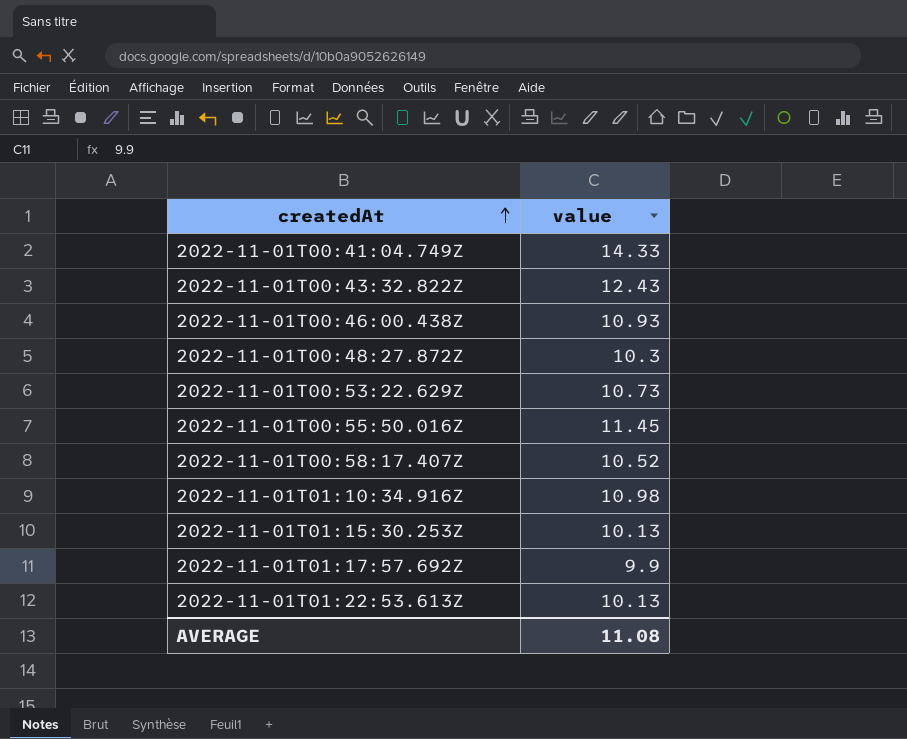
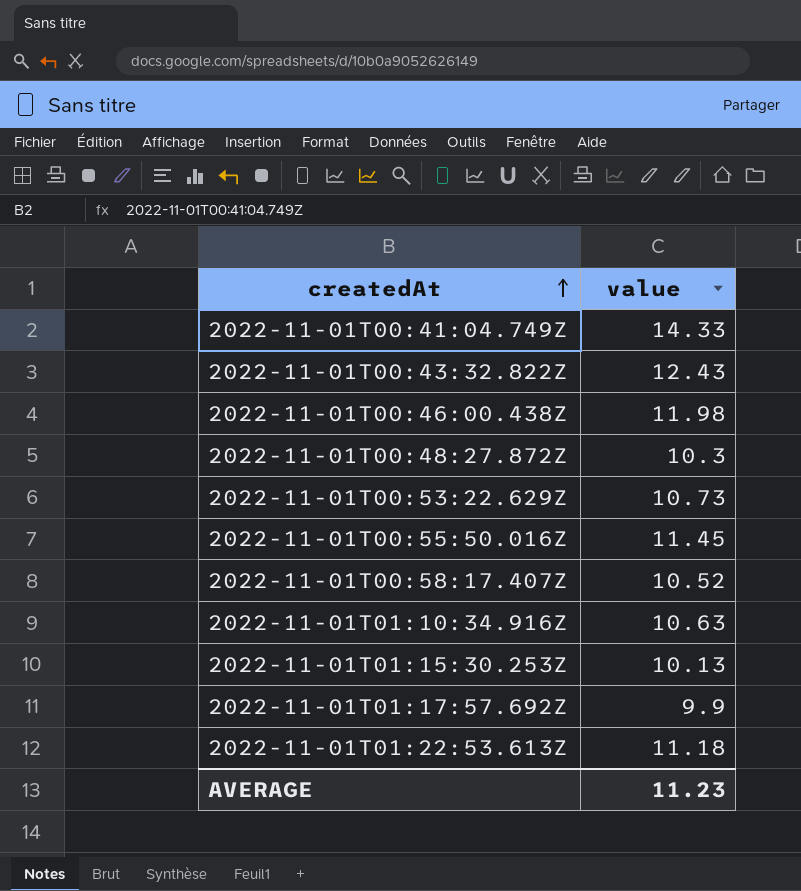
2022-11-01T00:46:00.438Z | value: 10.93 -> 11.98
2022-11-01T01:10:34.916Z | value: 10.98 -> 10.63
2022-11-01T01:22:53.613Z | value: 10.13 -> 11.18
AVERAGE | value: 11.08 -> 11.23

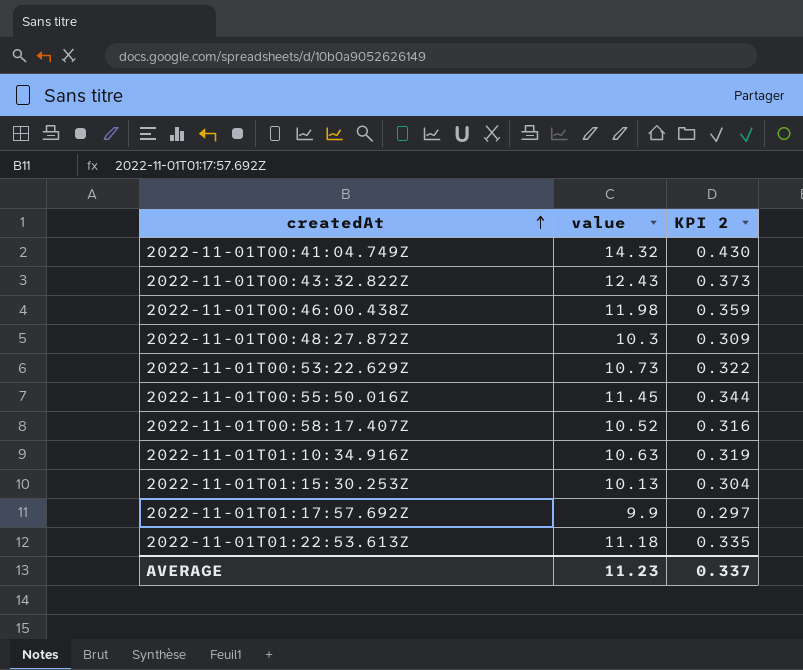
column KPI 2 | formula: none -> [value] * 0.03
2022-11-01T00:41:04.749Z | value: 14.33 -> 14.32

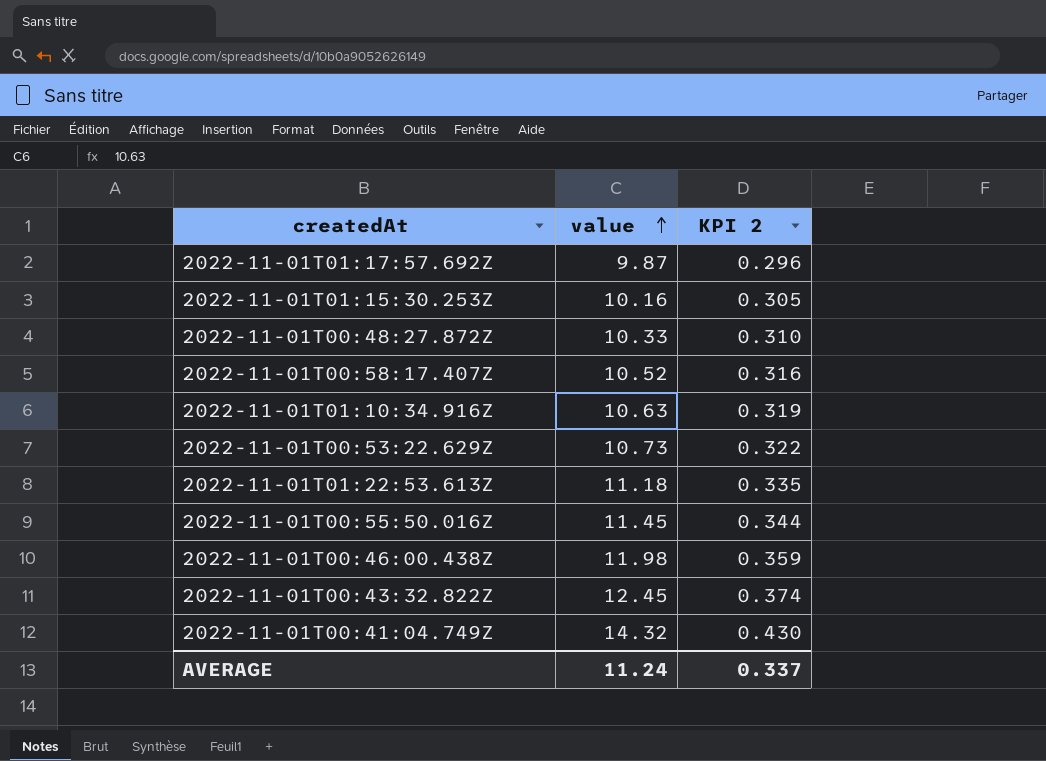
row order: createdAt ascending -> value ascending
2022-11-01T01:17:57.692Z | value: 9.9 -> 9.87
2022-11-01T01:17:57.692Z | KPI 2: 0.297 -> 0.296
2022-11-01T01:15:30.253Z | value: 10.13 -> 10.16
2022-11-01T01:15:30.253Z | KPI 2: 0.304 -> 0.305
2022-11-01T00:48:27.872Z | value: 10.3 -> 10.33
2022-11-01T00:48:27.872Z | KPI 2: 0.309 -> 0.310
2022-11-01T00:43:32.822Z | value: 12.43 -> 12.45
2022-11-01T00:43:32.822Z | KPI 2: 0.373 -> 0.374
AVERAGE | value: 11.23 -> 11.24

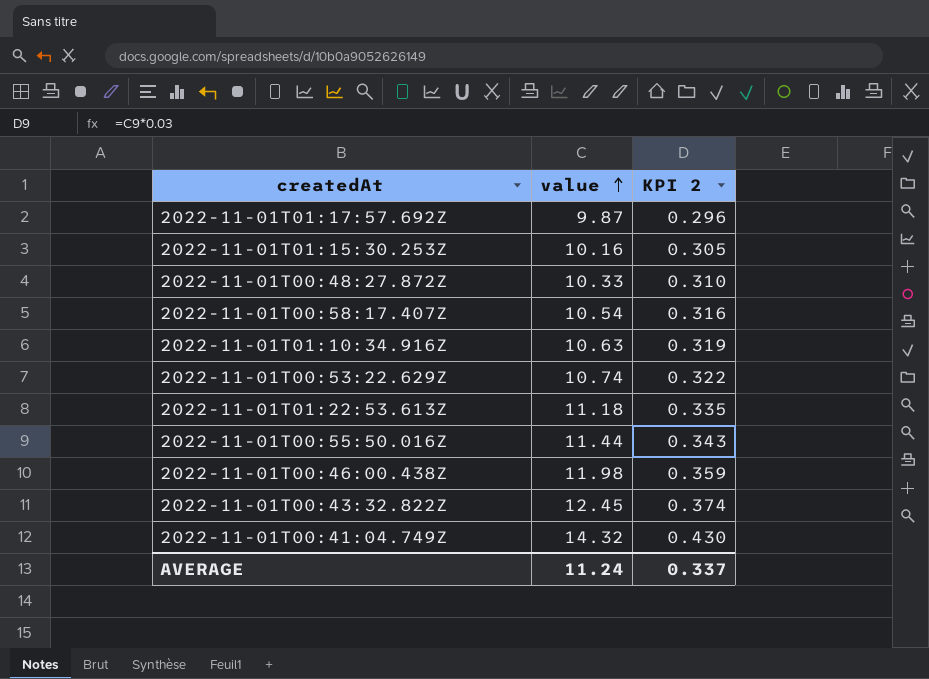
2022-11-01T00:58:17.407Z | value: 10.52 -> 10.54
2022-11-01T00:53:22.629Z | value: 10.73 -> 10.74
2022-11-01T00:55:50.016Z | value: 11.45 -> 11.44
2022-11-01T00:55:50.016Z | KPI 2: 0.344 -> 0.343

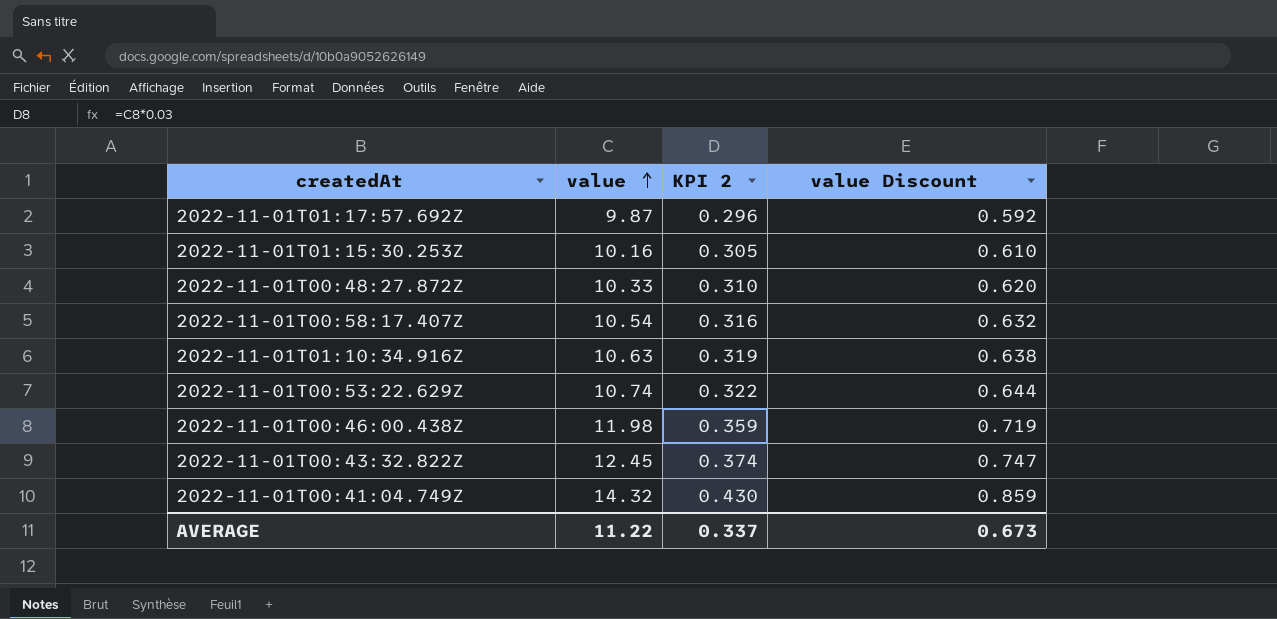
column value Discount | formula: none -> [value] * 0.06
row 2022-11-01T01:22:53.613Z: 11.18 | 0.335 -> none
row 2022-11-01T00:55:50.016Z: 11.44 | 0.343 -> none
AVERAGE | value: 11.24 -> 11.22

